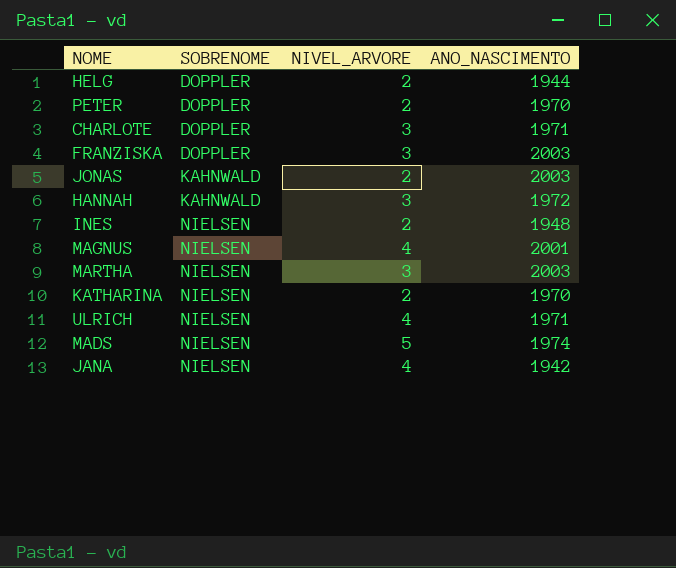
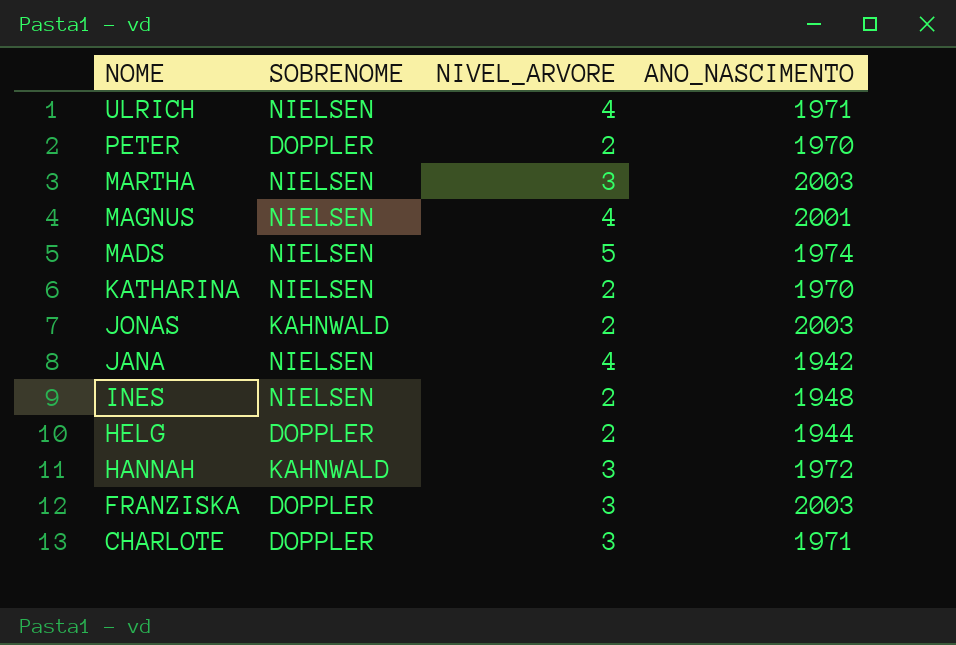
row order: SOBRENOME ascending -> NOME descending

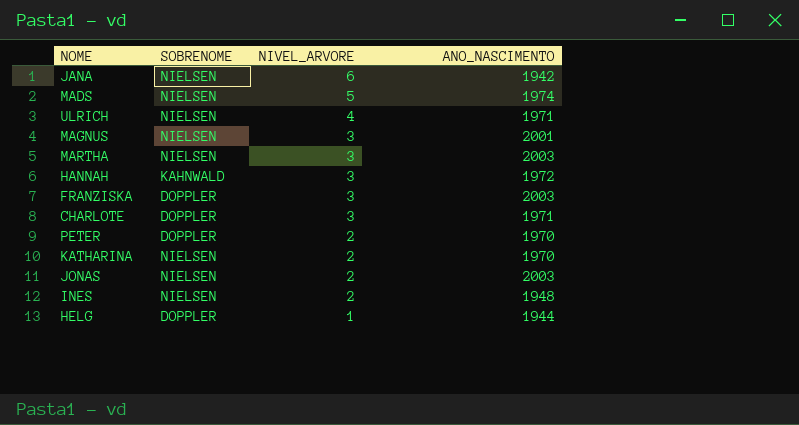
row order: NOME descending -> NIVEL_ARVORE descending
JANA | NIVEL_ARVORE: 4 -> 6
MAGNUS | NIVEL_ARVORE: 4 -> 3
JONAS | SOBRENOME: KAHNWALD -> NIELSEN
HELG | NIVEL_ARVORE: 2 -> 1

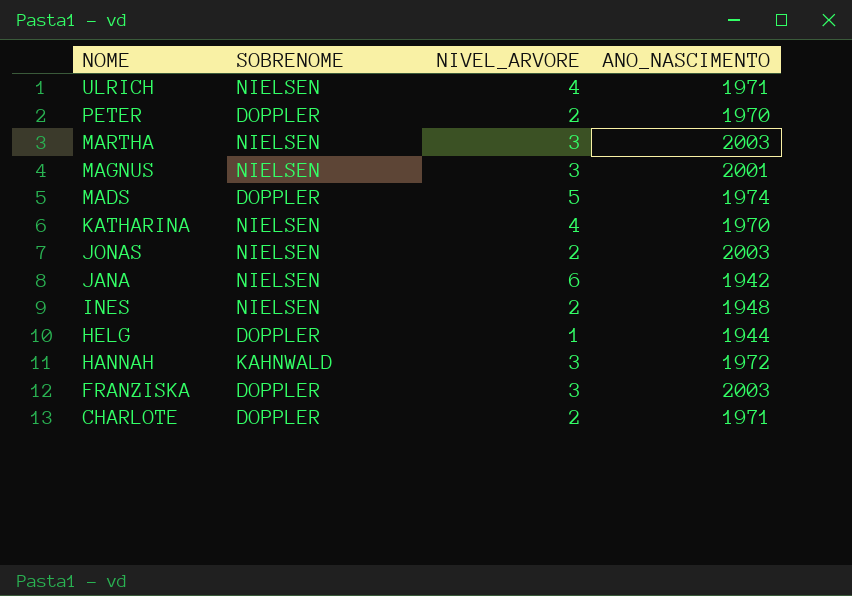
row order: NIVEL_ARVORE descending -> NOME descending
MADS | SOBRENOME: NIELSEN -> DOPPLER
KATHARINA | NIVEL_ARVORE: 2 -> 4
CHARLOTE | NIVEL_ARVORE: 3 -> 2

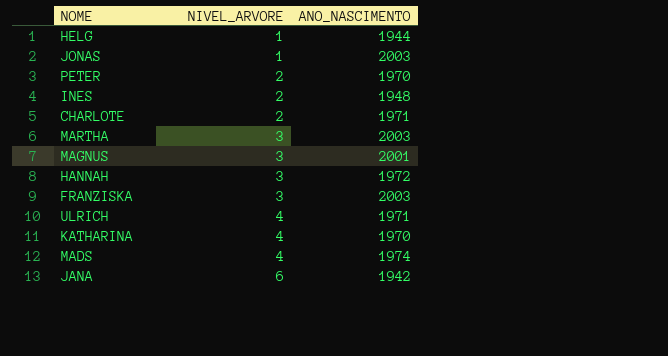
row order: NOME descending -> NIVEL_ARVORE ascending
column SOBRENOME | position: 2 -> none
JONAS | NIVEL_ARVORE: 2 -> 1
MADS | NIVEL_ARVORE: 5 -> 4

